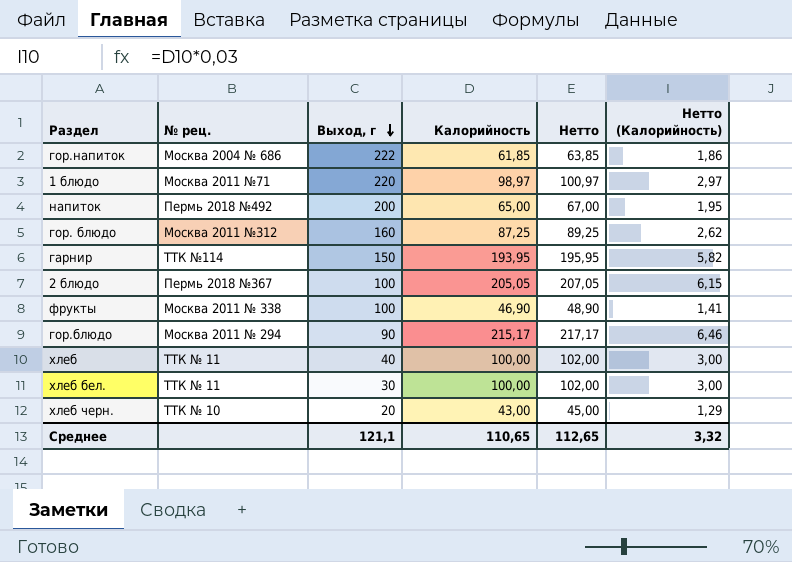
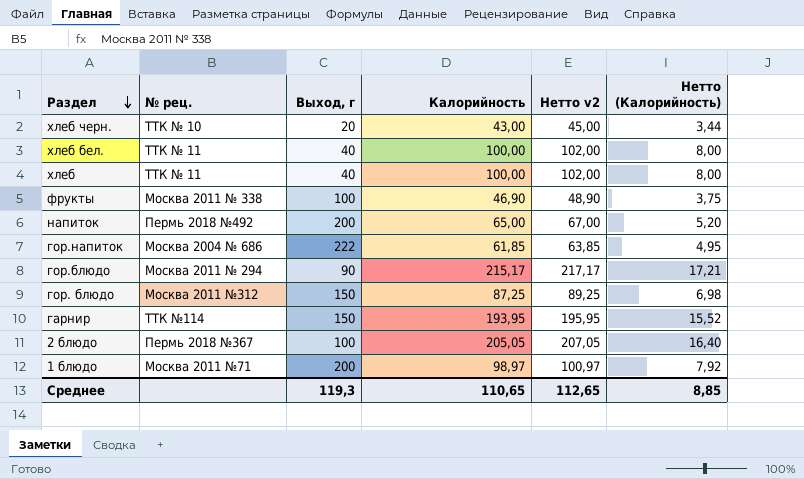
row order: Выход, г descending -> Раздел descending
column name: Нетто -> Нетто v2
column Нетто (Калорийность) | formula: [Калорийность] * 0,03 -> [Калорийность] * 0,08
хлеб бел. | Выход, г: 30 -> 40
гор. блюдо | Выход, г: 160 -> 150
1 блюдо | Выход, г: 220 -> 200
Среднее | Выход, г: 121,1 -> 119,3
Среднее | Нетто (Калорийность): 3,32 -> 8,85

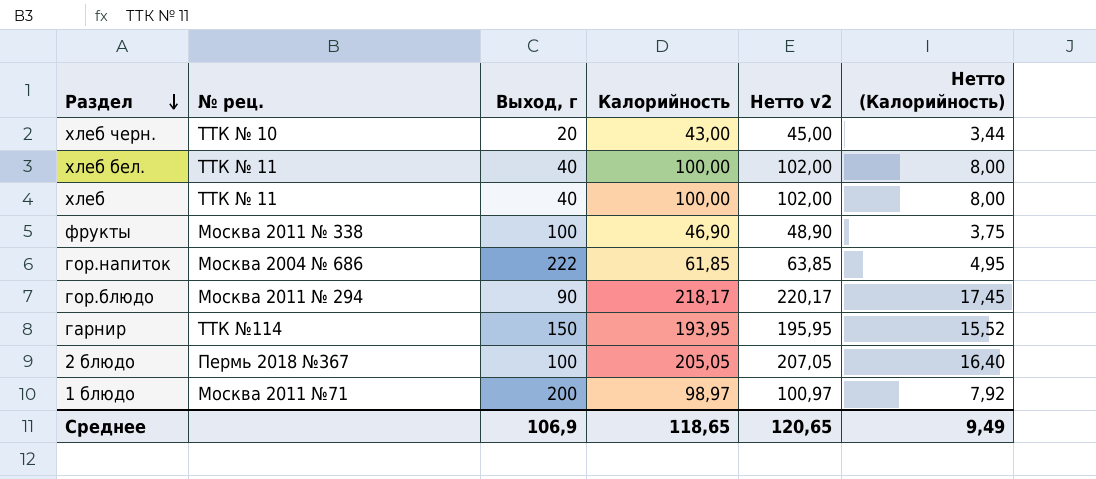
row напиток: Пермь 2018 №492 | 200 | 65,00 | 67,00 | 5,20 -> none
row гор. блюдо: Москва 2011 №312 | 150 | 87,25 | 89,25 | 6,98 -> none
гор.блюдо | Калорийность: 215,17 -> 218,17
гор.блюдо | Нетто v2: 217,17 -> 220,17
гор.блюдо | Нетто (Калорийность): 17,21 -> 17,45
Среднее | Выход, г: 119,3 -> 106,9
Среднее | Калорийность: 110,65 -> 118,65
Среднее | Нетто v2: 112,65 -> 120,65
Среднее | Нетто (Калорийность): 8,85 -> 9,49

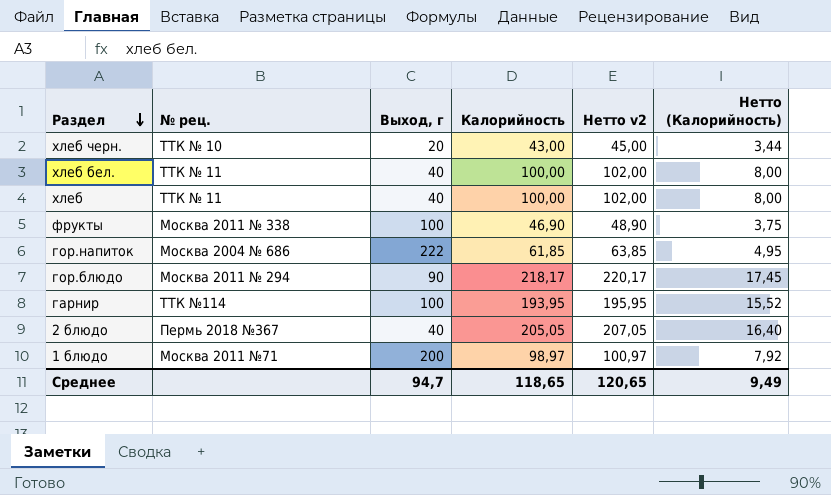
гарнир | Выход, г: 150 -> 100
2 блюдо | Выход, г: 100 -> 40
Среднее | Выход, г: 106,9 -> 94,7

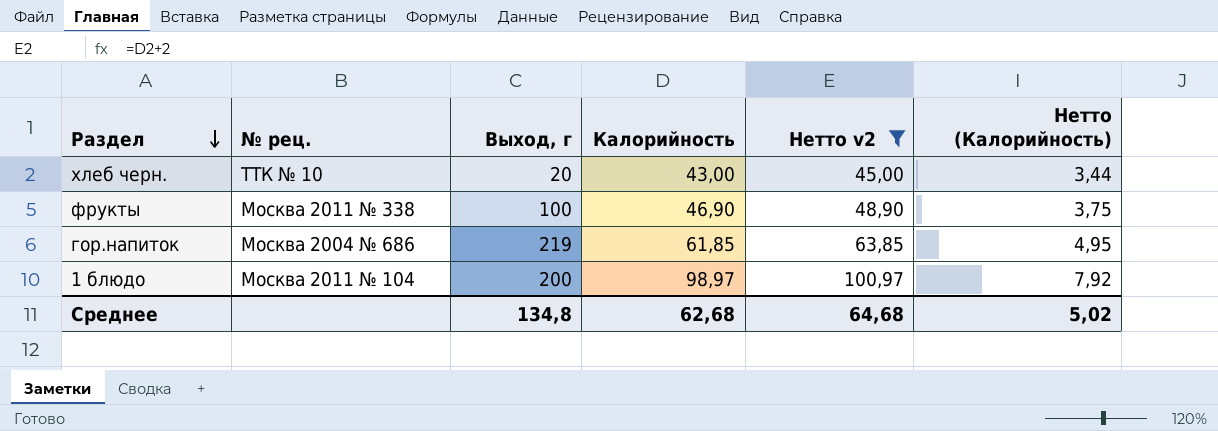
filter: none -> Нетто v2 <= 100,97
гор.напиток | Выход, г: 222 -> 219
1 блюдо | № рец.: Москва 2011 №71 -> Москва 2011 № 104
Среднее | Выход, г: 94,7 -> 134,8
Среднее | Калорийность: 118,65 -> 62,68
Среднее | Нетто v2: 120,65 -> 64,68
Среднее | Нетто (Калорийность): 9,49 -> 5,02

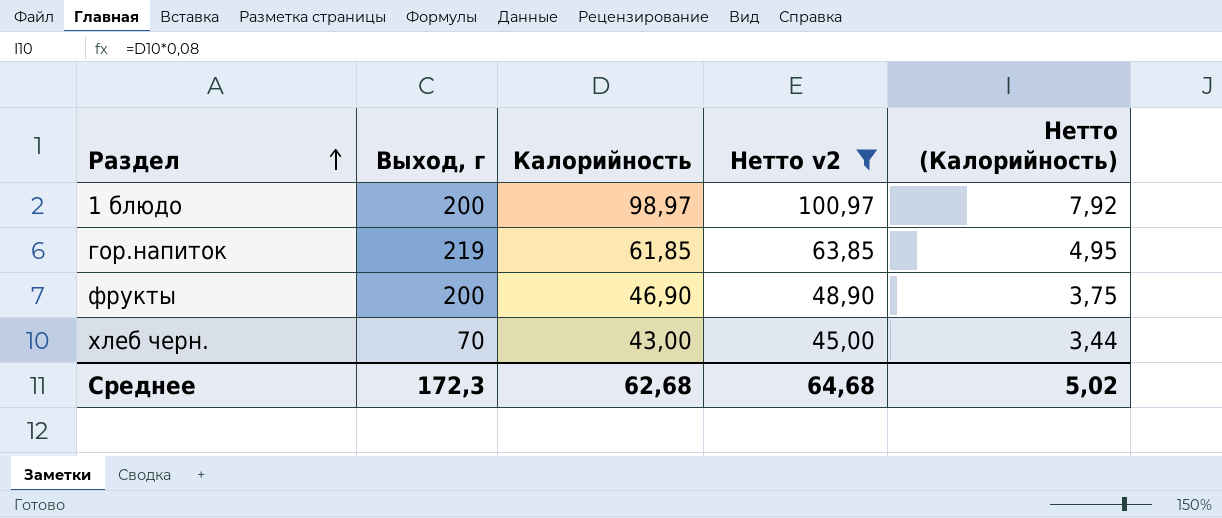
row order: Раздел descending -> Раздел ascending
column № рец. | position: 2 -> none
фрукты | Выход, г: 100 -> 200
хлеб черн. | Выход, г: 20 -> 70
Среднее | Выход, г: 134,8 -> 172,3

